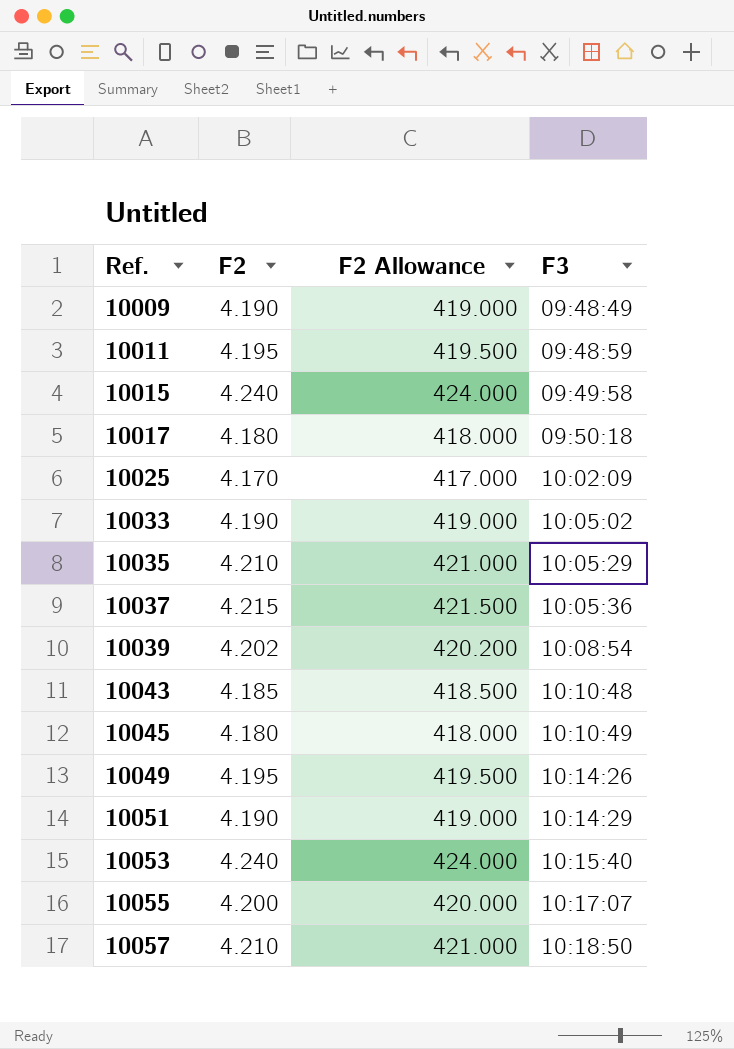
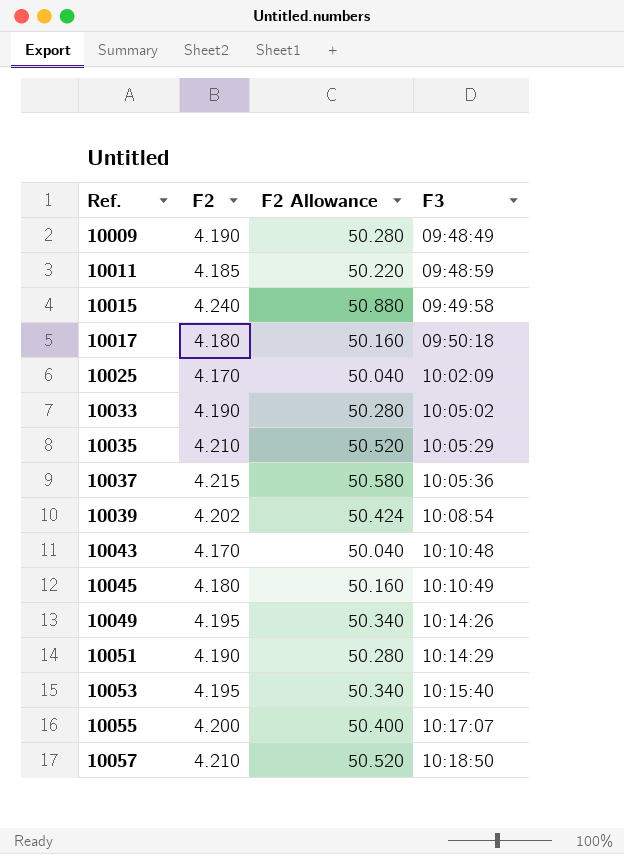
column F2 Allowance | formula: [F2] * 100 -> [F2] * 12
10011 | F2: 4.195 -> 4.185
10043 | F2: 4.185 -> 4.170
10053 | F2: 4.240 -> 4.195

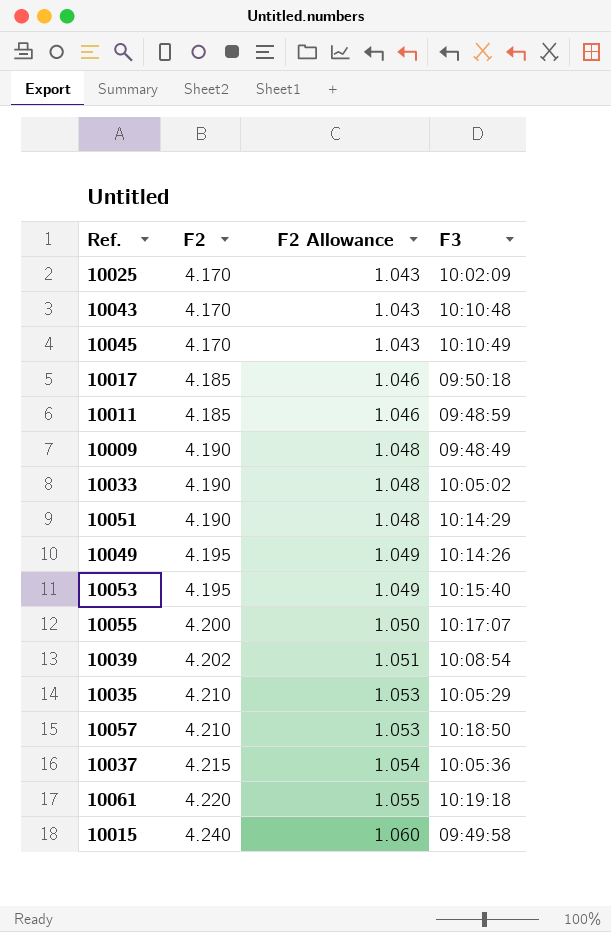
row order: Ref. ascending -> F2 ascending
column F2 Allowance | formula: [F2] * 12 -> [F2] * 0.25
10045 | F2: 4.180 -> 4.170
10017 | F2: 4.180 -> 4.185
row 10061: none -> 4.220 | 1.055 | 10:19:18

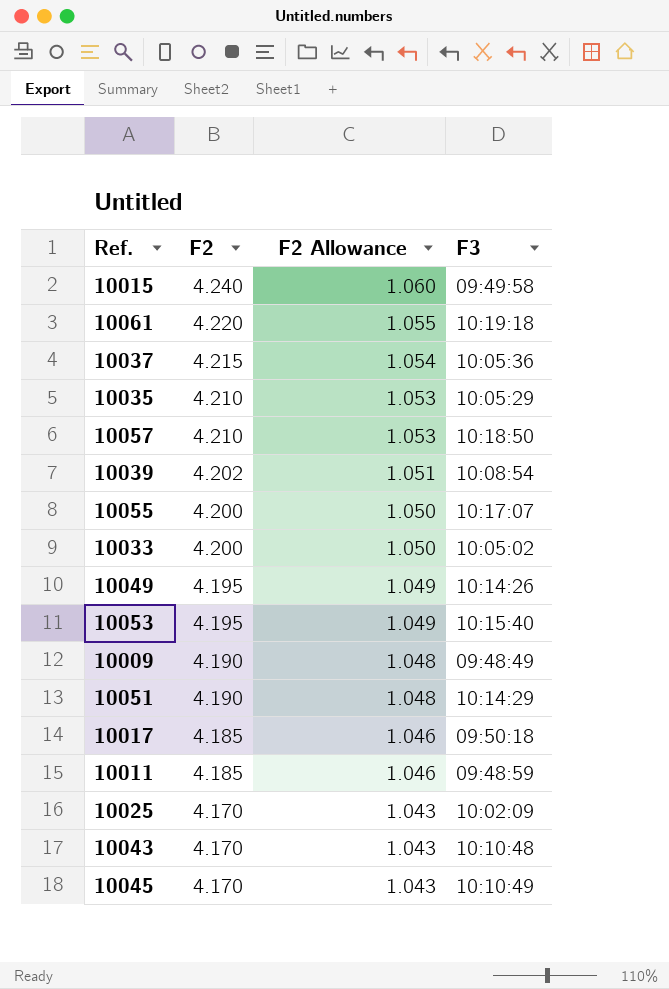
row order: F2 ascending -> F2 descending
10033 | F2: 4.190 -> 4.200
10033 | F2 Allowance: 1.048 -> 1.050

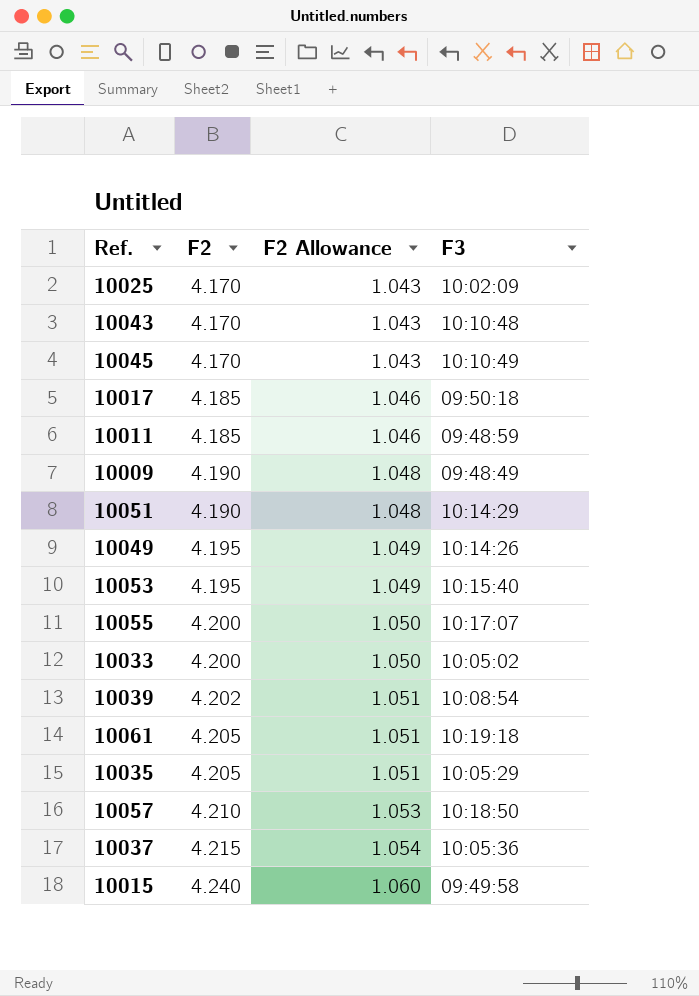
row order: F2 descending -> F2 ascending
10061 | F2: 4.220 -> 4.205
10061 | F2 Allowance: 1.055 -> 1.051
10035 | F2: 4.210 -> 4.205
10035 | F2 Allowance: 1.053 -> 1.051

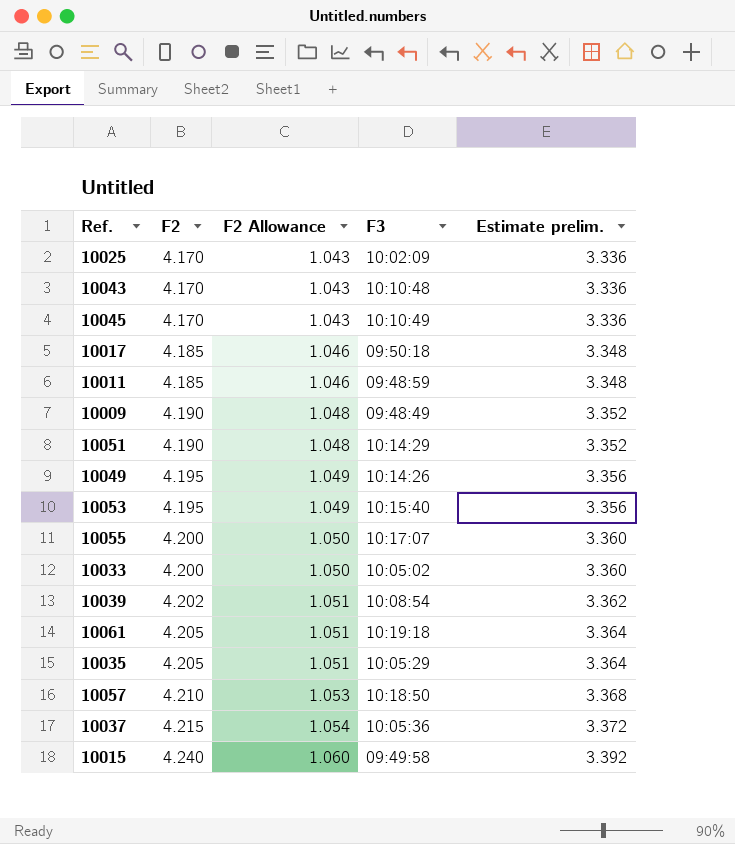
column Estimate prelim. | formula: none -> [F2] * 0.8

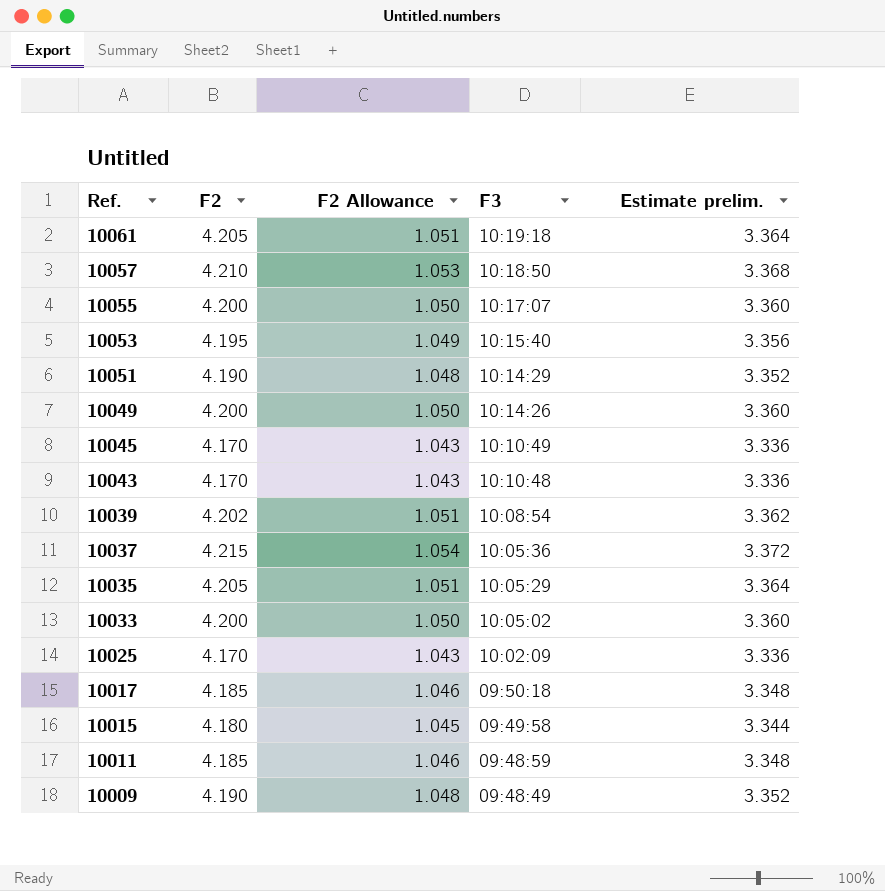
row order: F2 ascending -> Ref. descending
10049 | F2: 4.195 -> 4.200
10049 | F2 Allowance: 1.049 -> 1.050
10049 | Estimate prelim.: 3.356 -> 3.360
10015 | F2: 4.240 -> 4.180
10015 | F2 Allowance: 1.060 -> 1.045
10015 | Estimate prelim.: 3.392 -> 3.344

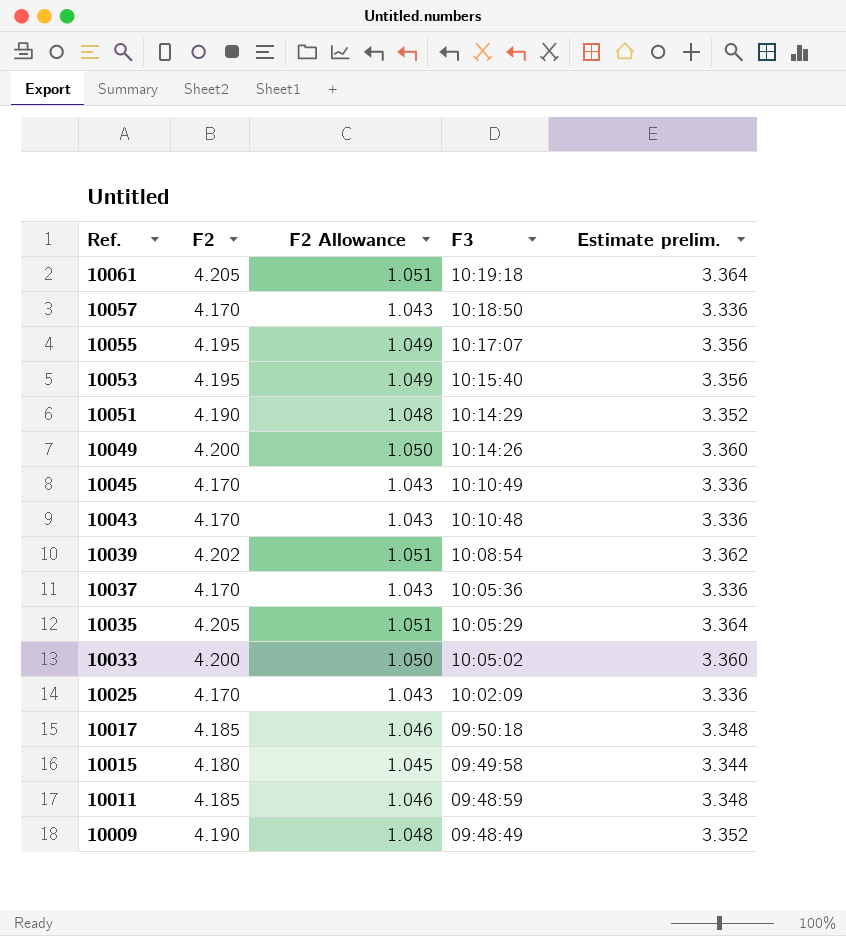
10057 | F2: 4.210 -> 4.170
10057 | F2 Allowance: 1.053 -> 1.043
10057 | Estimate prelim.: 3.368 -> 3.336
10055 | F2: 4.200 -> 4.195
10055 | F2 Allowance: 1.050 -> 1.049
10055 | Estimate prelim.: 3.360 -> 3.356
10037 | F2: 4.215 -> 4.170
10037 | F2 Allowance: 1.054 -> 1.043
10037 | Estimate prelim.: 3.372 -> 3.336

